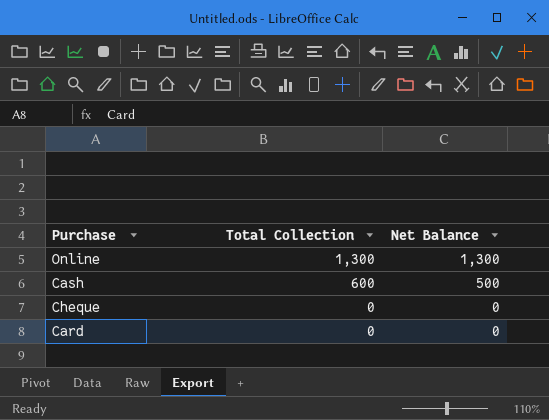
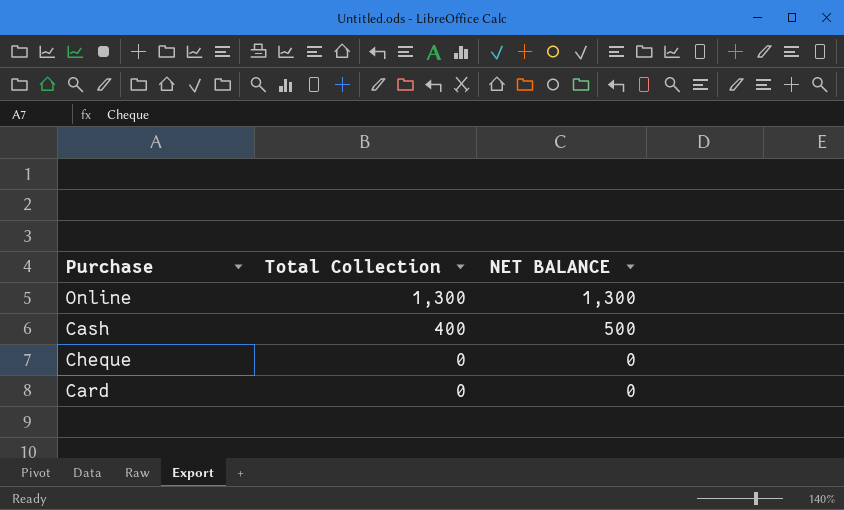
column name: Net Balance -> NET BALANCE
Cash | Total Collection: 600 -> 400

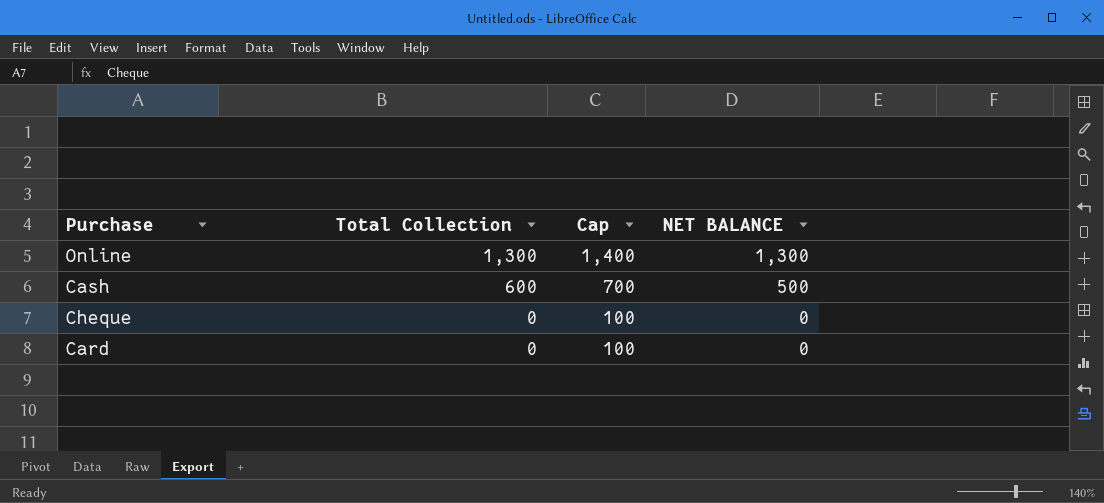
column Cap | formula: none -> [Total Collection] + 100
Cash | Total Collection: 400 -> 600

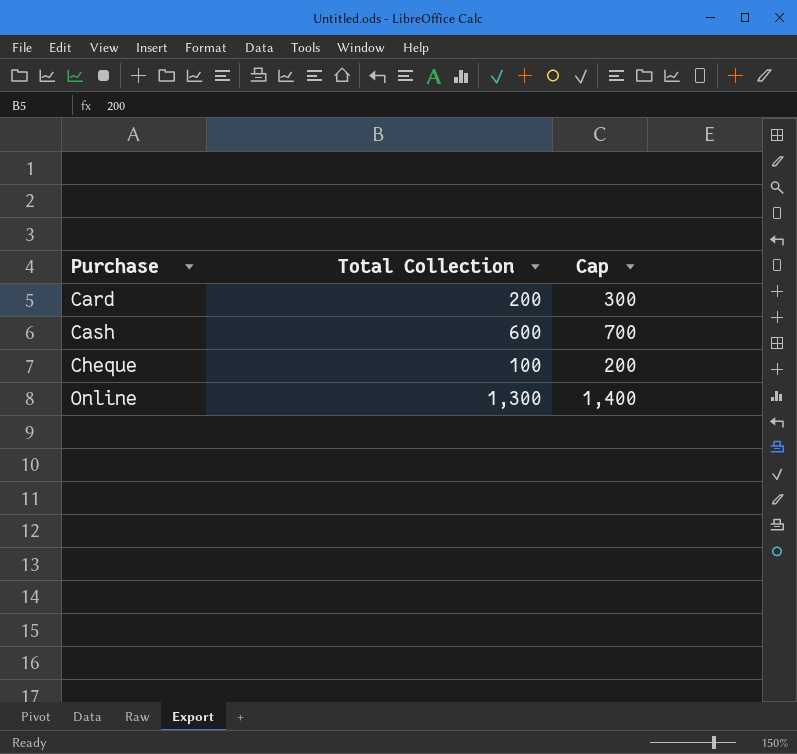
row order: Total Collection descending -> Purchase ascending
column NET BALANCE | position: 4 -> none
Card | Total Collection: 0 -> 200
Card | Cap: 100 -> 300
Cheque | Total Collection: 0 -> 100
Cheque | Cap: 100 -> 200

